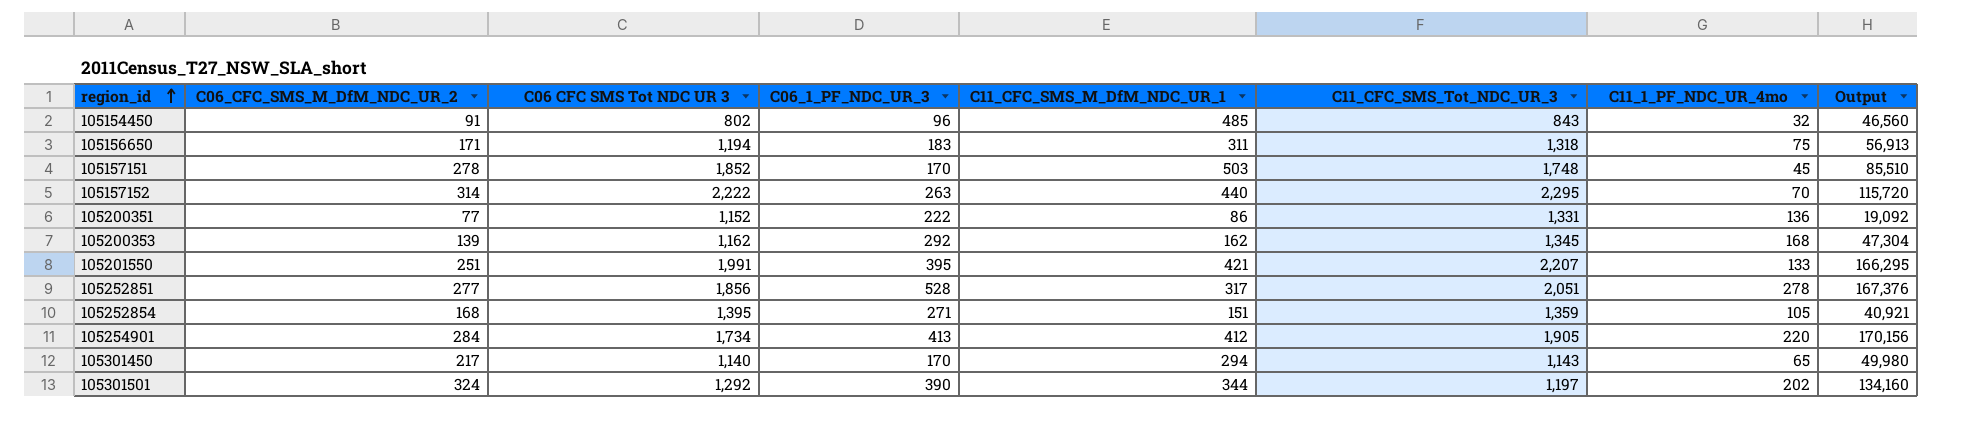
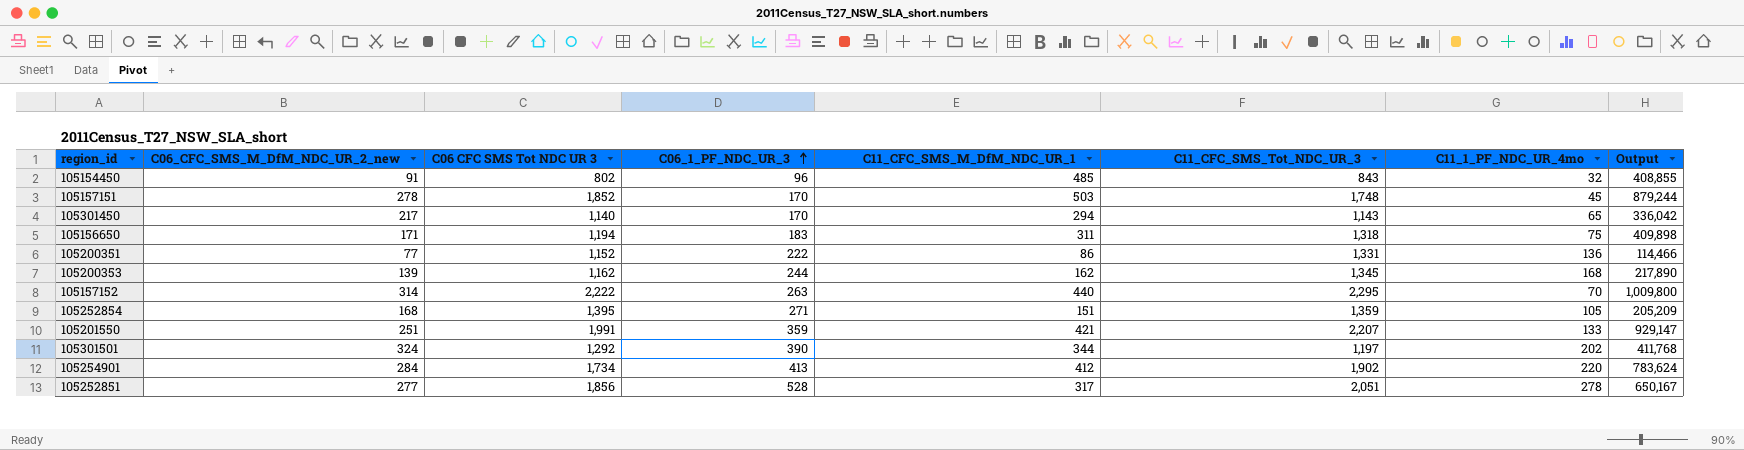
row order: region_id ascending -> C06_1_PF_NDC_UR_3 ascending
column name: C06_CFC_SMS_M_DfM_NDC_UR_2 -> C06_CFC_SMS_M_DfM_NDC_UR_2_new
column Output | formula: [C06_1_PF_NDC_UR_3] * [C11_CFC_SMS_M_DfM_NDC_UR_1] -> [C11_CFC_SMS_M_DfM_NDC_UR_1] * [C11_CFC_SMS_Tot_NDC_UR_3]
105200353 | C06_1_PF_NDC_UR_3: 292 -> 244
105201550 | C06_1_PF_NDC_UR_3: 395 -> 359
105254901 | C11_CFC_SMS_Tot_NDC_UR_3: 1,905 -> 1,902

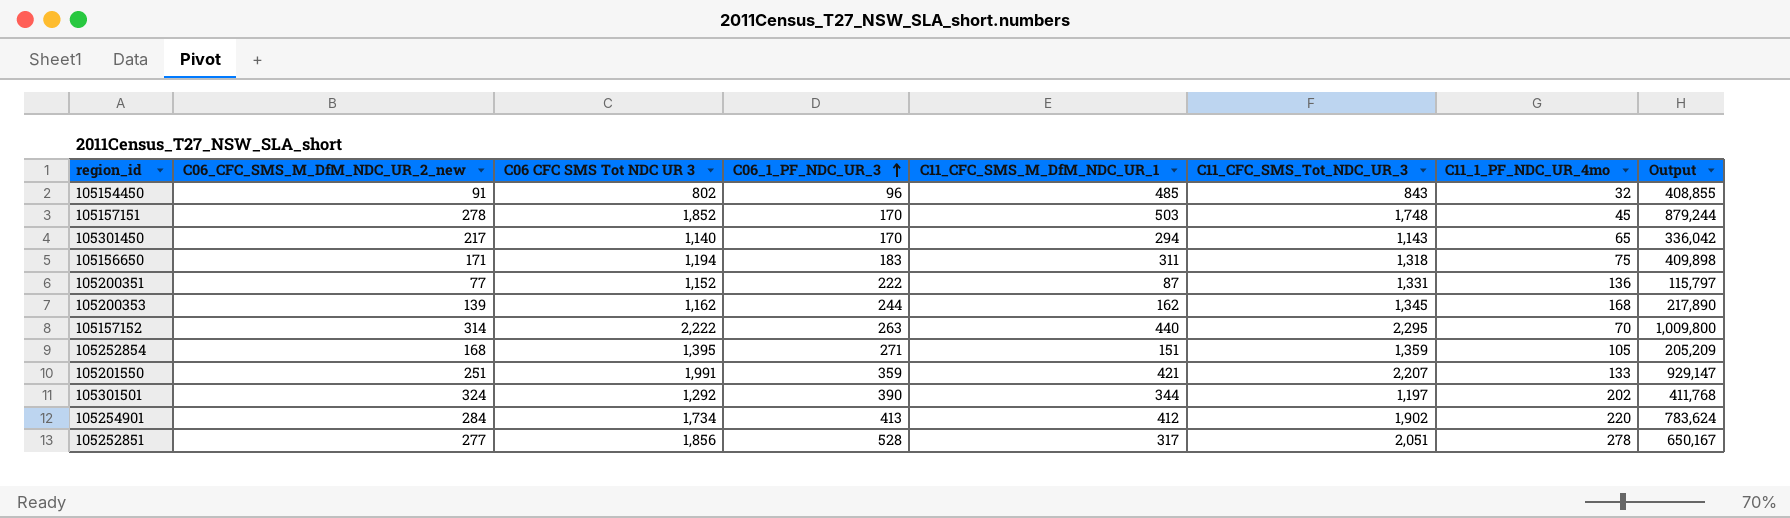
105200351 | C11_CFC_SMS_M_DfM_NDC_UR_1: 86 -> 87
105200351 | Output: 114,466 -> 115,797

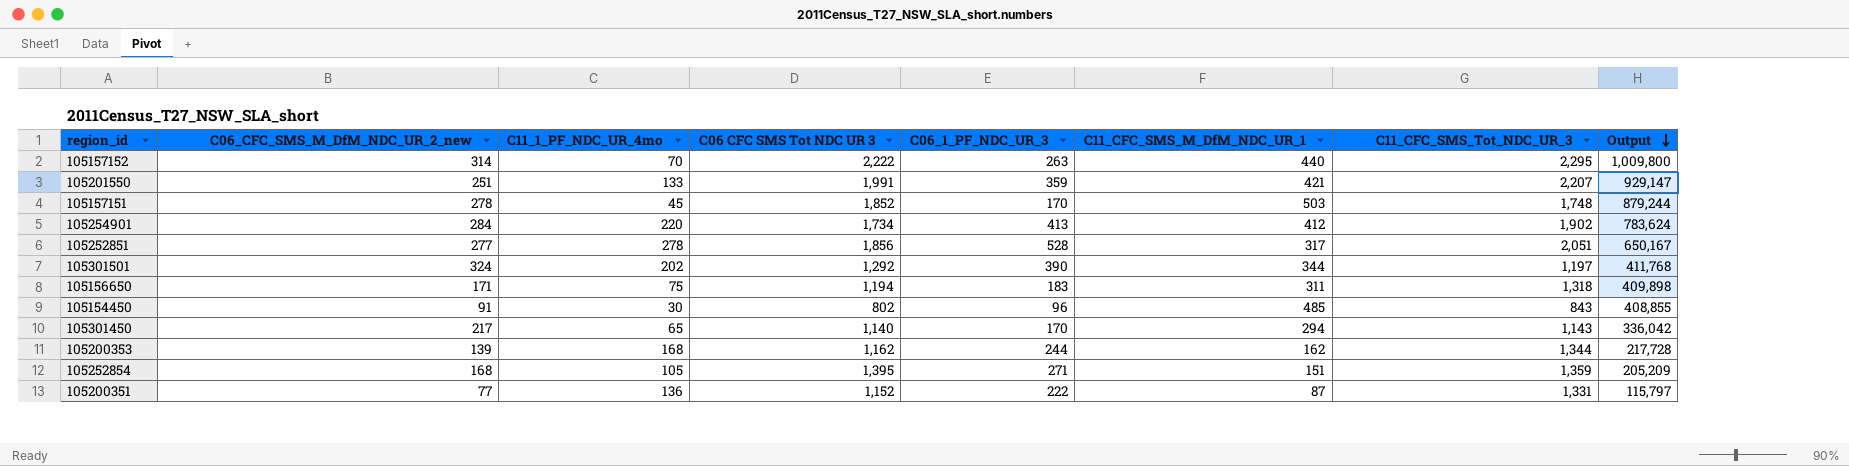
row order: C06_1_PF_NDC_UR_3 ascending -> Output descending
column C11_1_PF_NDC_UR_4mo | position: 7 -> 3
105154450 | C11_1_PF_NDC_UR_4mo: 32 -> 30
105200353 | C11_CFC_SMS_Tot_NDC_UR_3: 1,345 -> 1,344
105200353 | Output: 217,890 -> 217,728

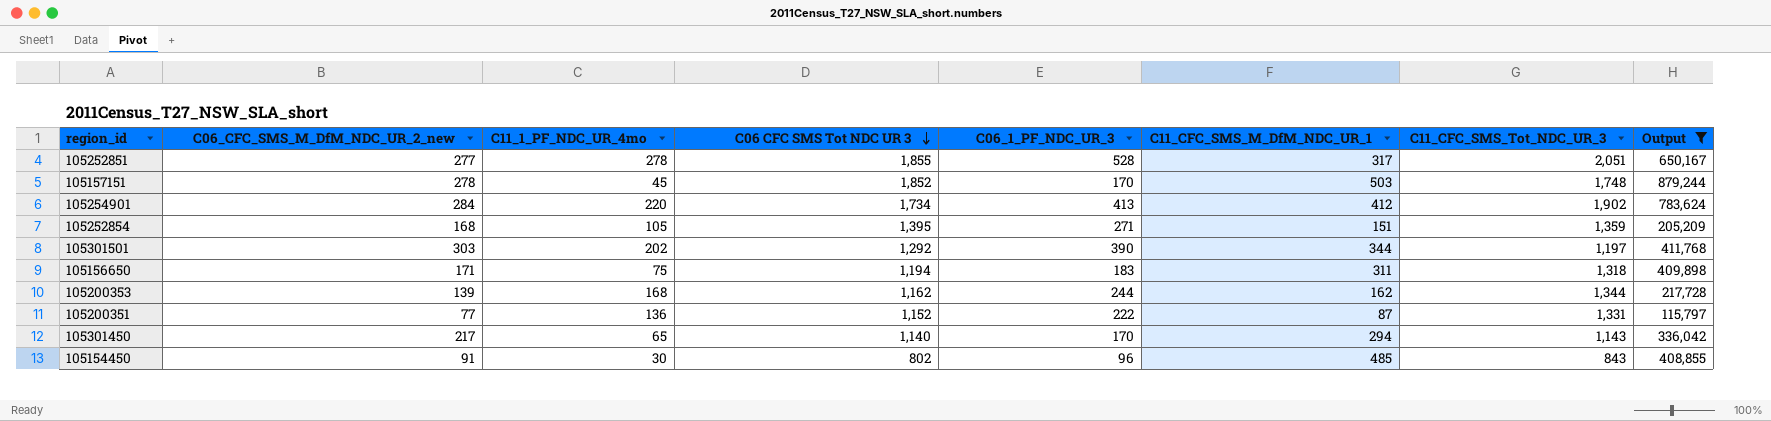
filter: none -> Output <= 879,244
row order: Output descending -> C06 CFC SMS Tot NDC UR 3 descending
105252851 | C06 CFC SMS Tot NDC UR 3: 1,856 -> 1,855
105301501 | C06_CFC_SMS_M_DfM_NDC_UR_2_new: 324 -> 303

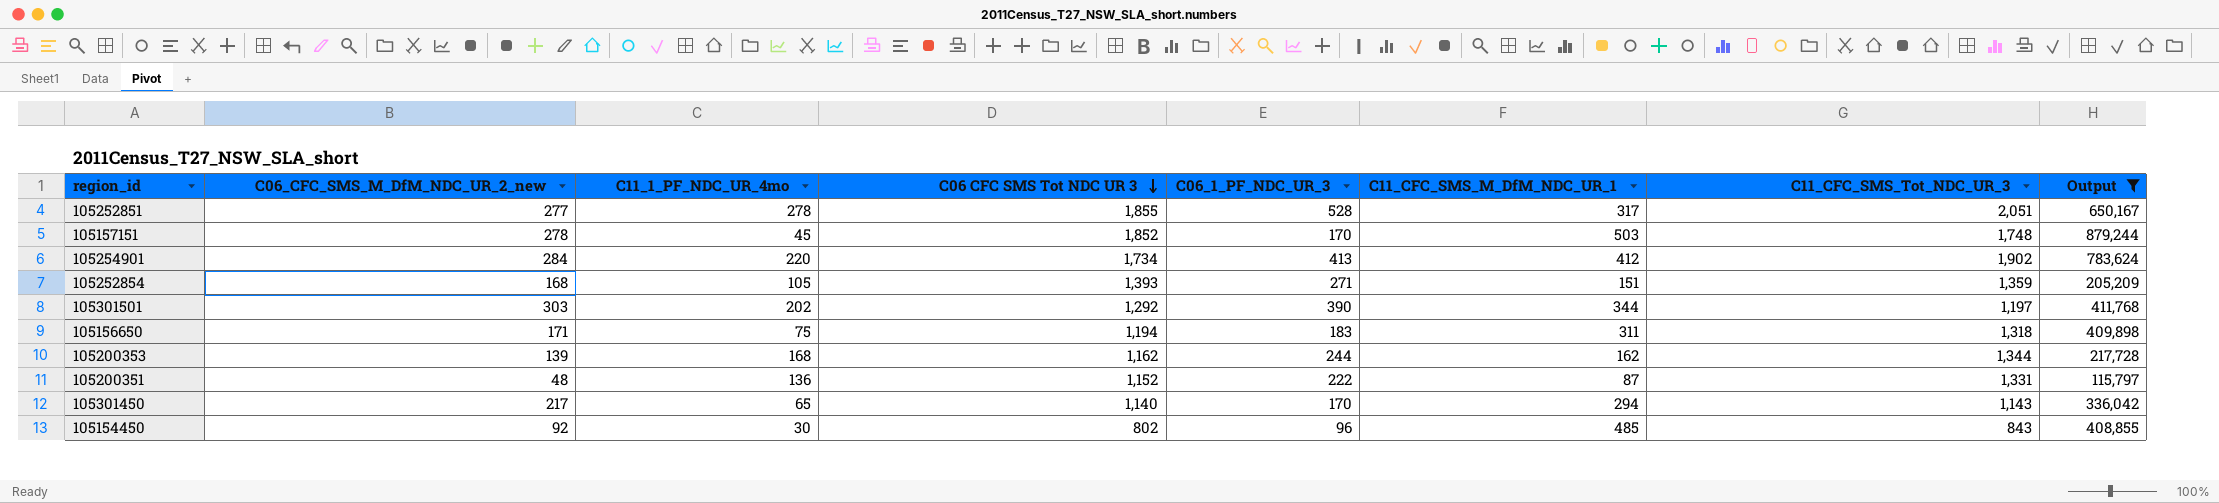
105252854 | C06 CFC SMS Tot NDC UR 3: 1,395 -> 1,393
105200351 | C06_CFC_SMS_M_DfM_NDC_UR_2_new: 77 -> 48
105154450 | C06_CFC_SMS_M_DfM_NDC_UR_2_new: 91 -> 92

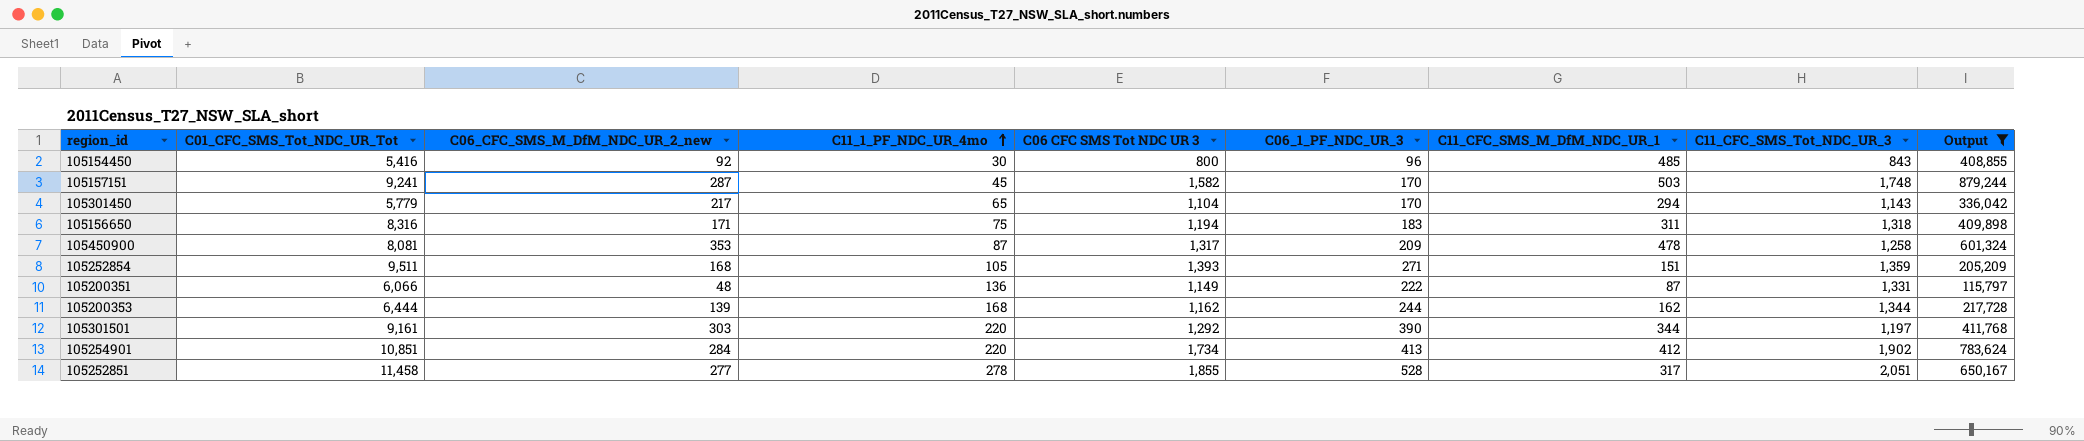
row order: C06 CFC SMS Tot NDC UR 3 descending -> C11_1_PF_NDC_UR_4mo ascending
column C01_CFC_SMS_Tot_NDC_UR_Tot | position: none -> 2
105154450 | C06 CFC SMS Tot NDC UR 3: 802 -> 800
105157151 | C06_CFC_SMS_M_DfM_NDC_UR_2_new: 278 -> 287
105157151 | C06 CFC SMS Tot NDC UR 3: 1,852 -> 1,582
105301450 | C06 CFC SMS Tot NDC UR 3: 1,140 -> 1,104
row 105450900: none -> 8,081 | 353 | 87 | 1,317 | 209 | 478 | 1,258 | 601,324
105200351 | C06 CFC SMS Tot NDC UR 3: 1,152 -> 1,149
105301501 | C11_1_PF_NDC_UR_4mo: 202 -> 220

